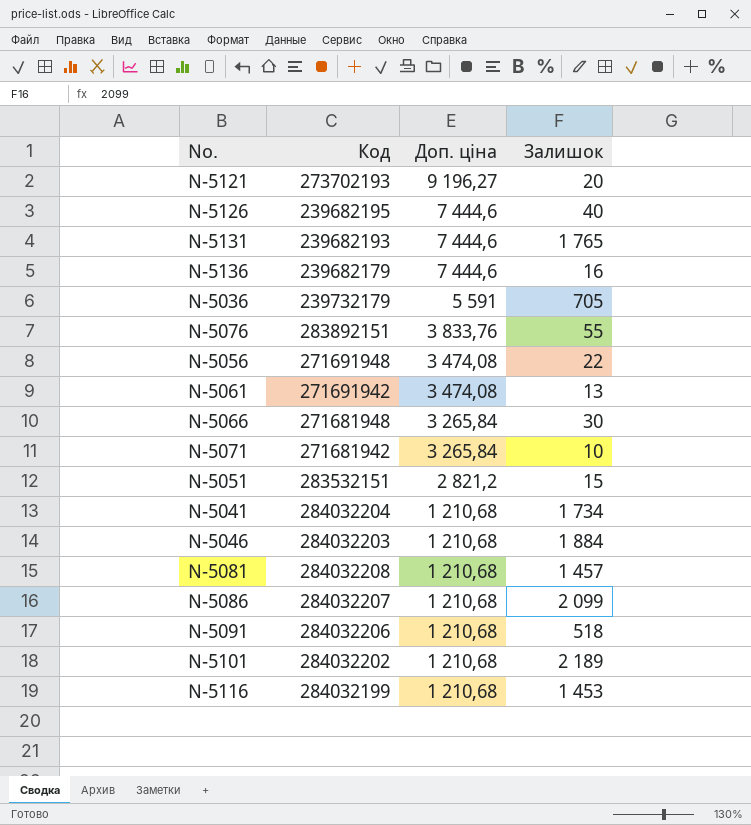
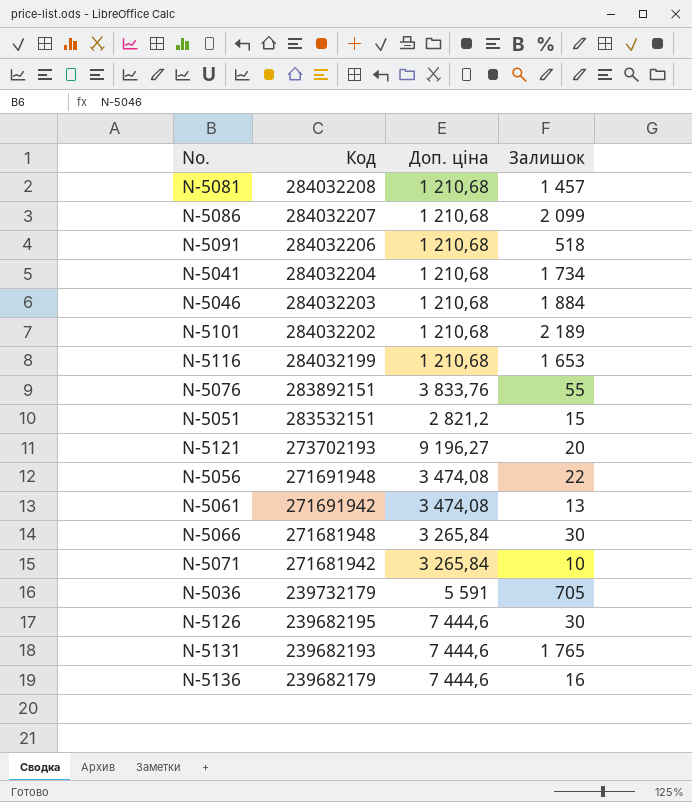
row order: Доп. ціна descending -> Код descending
N-5116 | Залишок: 1 453 -> 1 653
N-5126 | Залишок: 40 -> 30

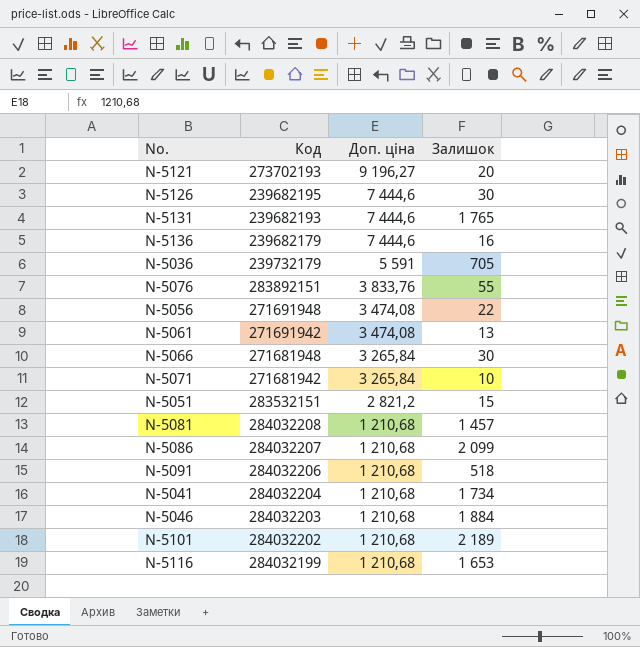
row order: Код descending -> Доп. ціна descending

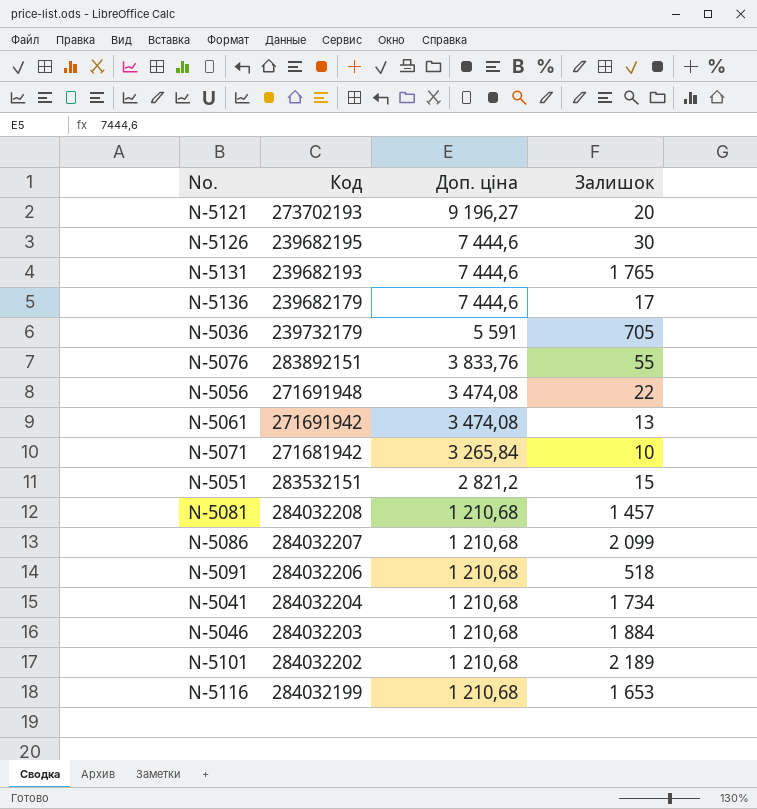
row N-5066: 271681948 | 3 265,84 | 30 -> none
N-5136 | Залишок: 16 -> 17

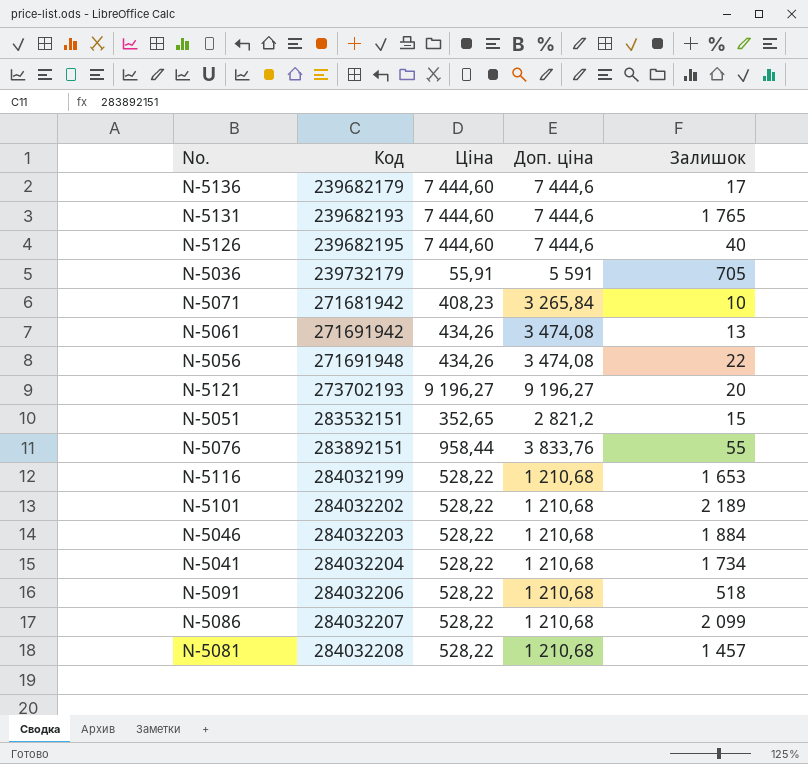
row order: Доп. ціна descending -> Код ascending
column Ціна | position: none -> 3
N-5126 | Залишок: 30 -> 40

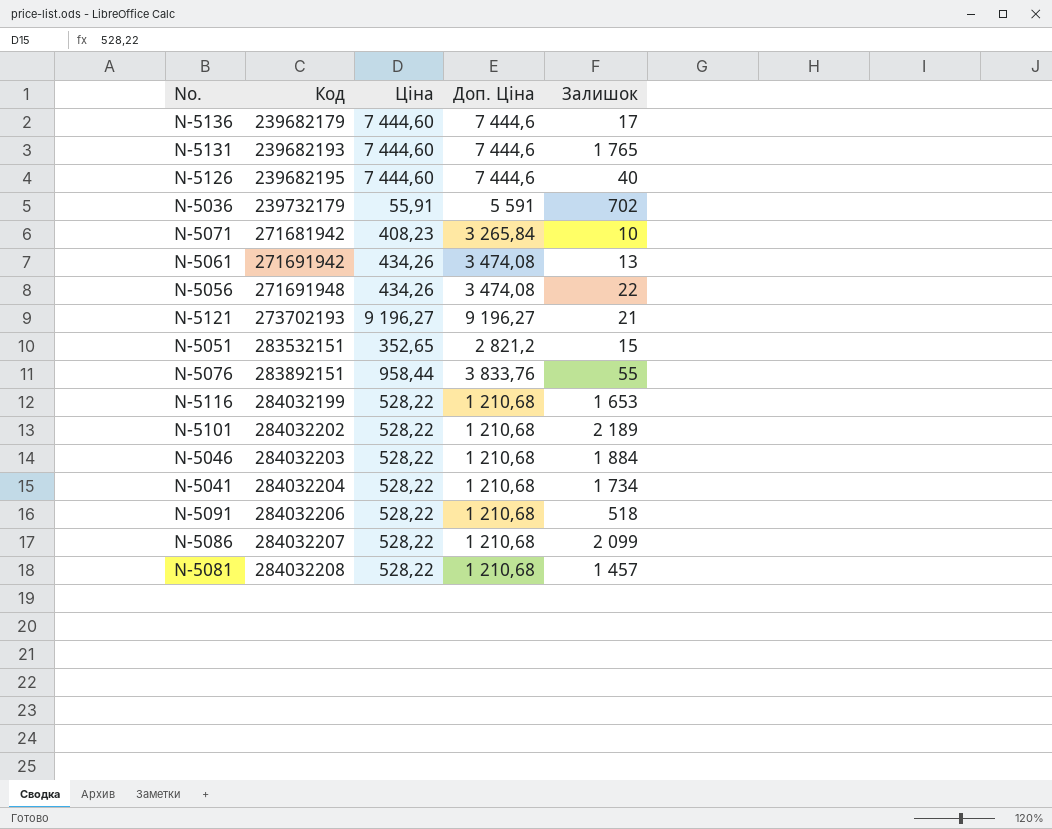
column name: Доп. ціна -> Доп. Ціна
N-5036 | Залишок: 705 -> 702
N-5121 | Залишок: 20 -> 21

